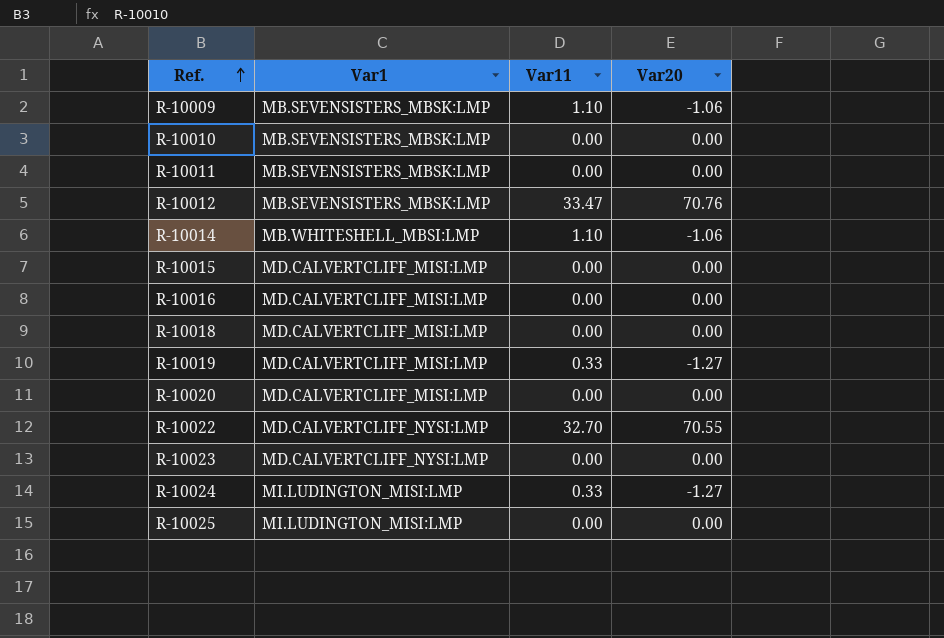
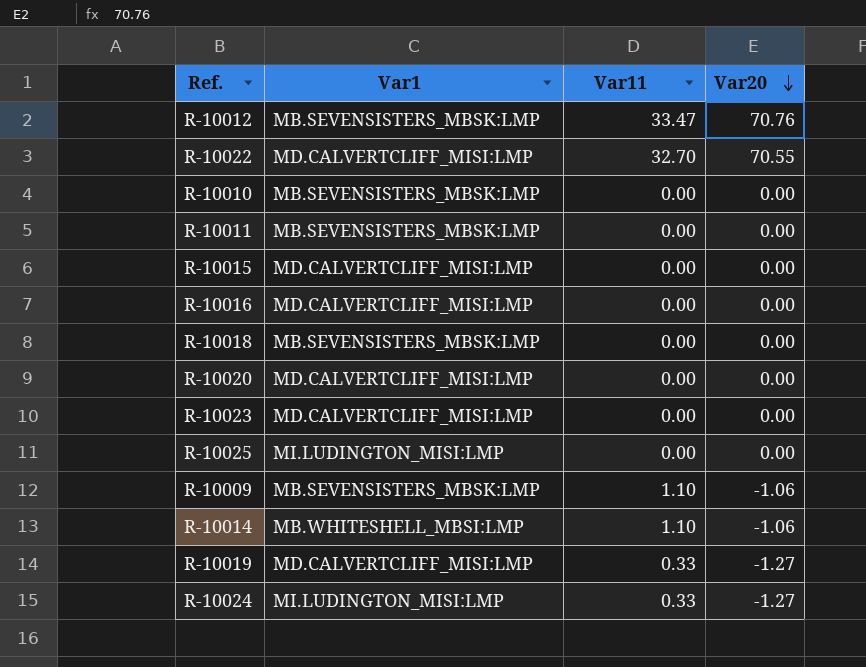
row order: Ref. ascending -> Var20 descending
R-10022 | Var1: MD.CALVERTCLIFF_NYSI:LMP -> MD.CALVERTCLIFF_MISI:LMP
R-10018 | Var1: MD.CALVERTCLIFF_MISI:LMP -> MB.SEVENSISTERS_MBSK:LMP
R-10023 | Var1: MD.CALVERTCLIFF_NYSI:LMP -> MD.CALVERTCLIFF_MISI:LMP

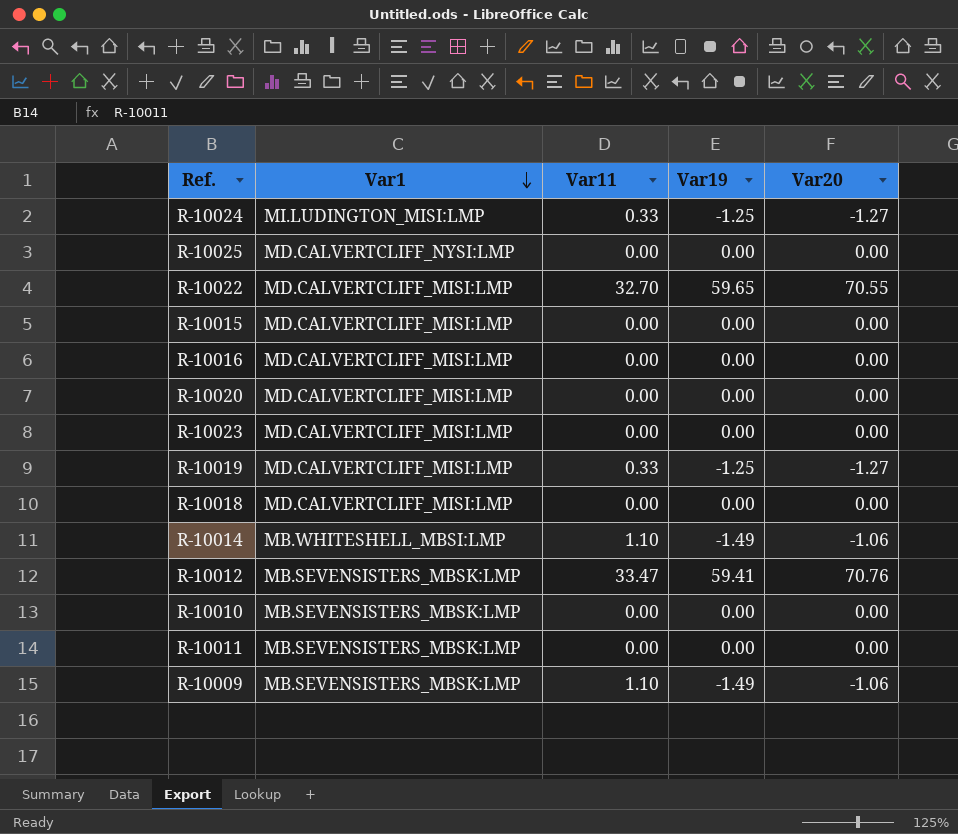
row order: Var20 descending -> Var1 descending
column Var19 | position: none -> 4
R-10025 | Var1: MI.LUDINGTON_MISI:LMP -> MD.CALVERTCLIFF_NYSI:LMP
R-10018 | Var1: MB.SEVENSISTERS_MBSK:LMP -> MD.CALVERTCLIFF_MISI:LMP

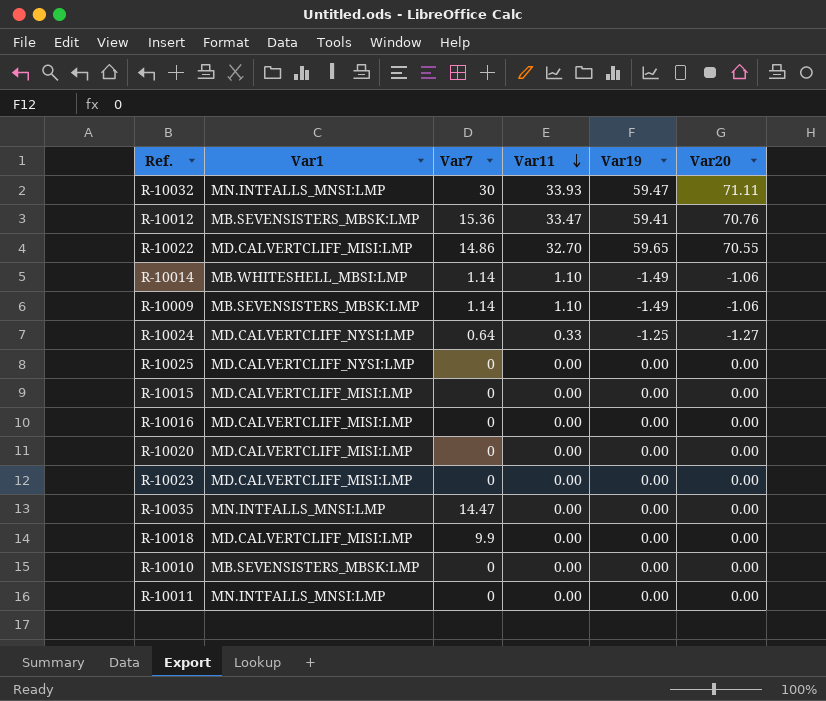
row order: Var1 descending -> Var11 descending
column Var7 | position: none -> 3
row R-10019: MD.CALVERTCLIFF_MISI:LMP | 0.33 | -1.25 | -1.27 -> none
row R-10032: none -> MN.INTFALLS_MNSI:LMP | 30 | 33.93 | 59.47 | 71.11
R-10024 | Var1: MI.LUDINGTON_MISI:LMP -> MD.CALVERTCLIFF_NYSI:LMP
row R-10035: none -> MN.INTFALLS_MNSI:LMP | 14.47 | 0.00 | 0.00 | 0.00
R-10011 | Var1: MB.SEVENSISTERS_MBSK:LMP -> MN.INTFALLS_MNSI:LMP

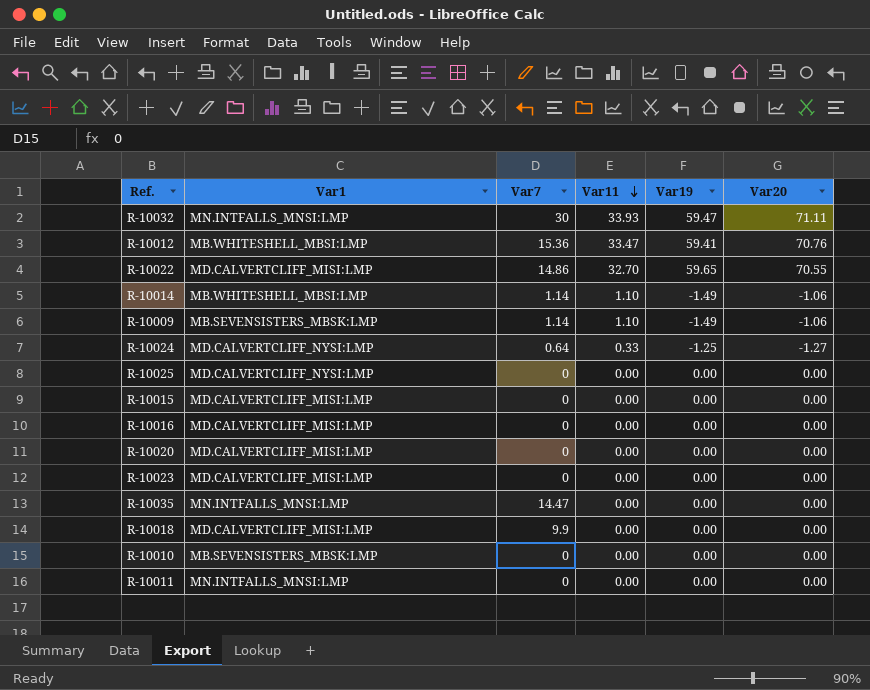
R-10012 | Var1: MB.SEVENSISTERS_MBSK:LMP -> MB.WHITESHELL_MBSI:LMP

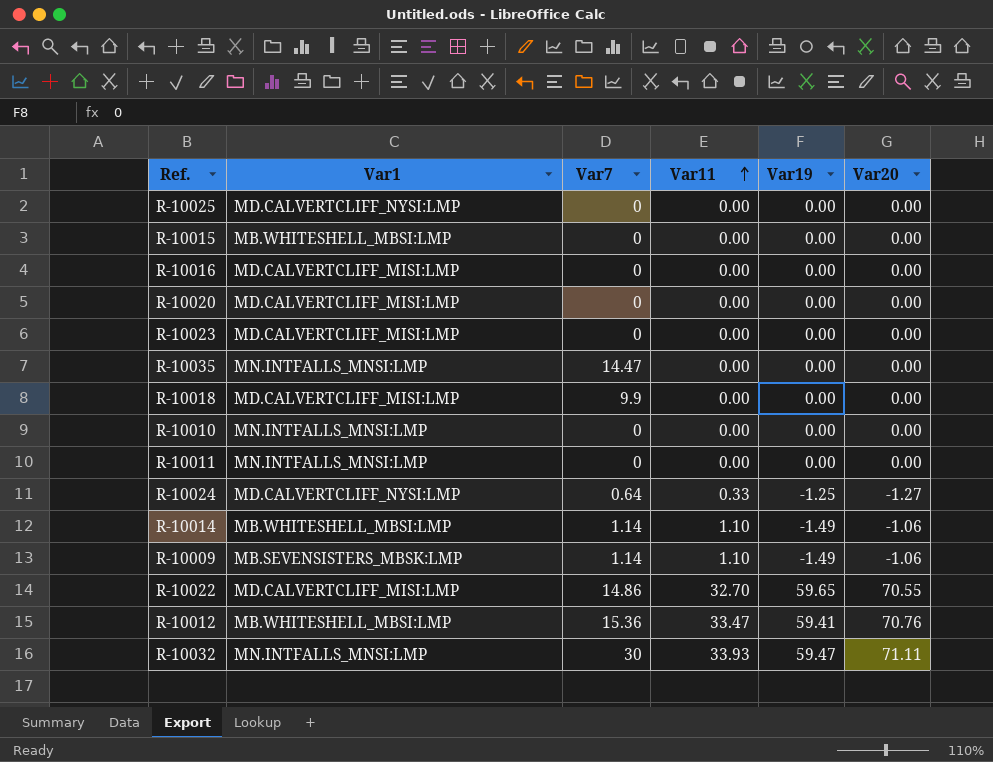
row order: Var11 descending -> Var11 ascending
R-10015 | Var1: MD.CALVERTCLIFF_MISI:LMP -> MB.WHITESHELL_MBSI:LMP
R-10010 | Var1: MB.SEVENSISTERS_MBSK:LMP -> MN.INTFALLS_MNSI:LMP

